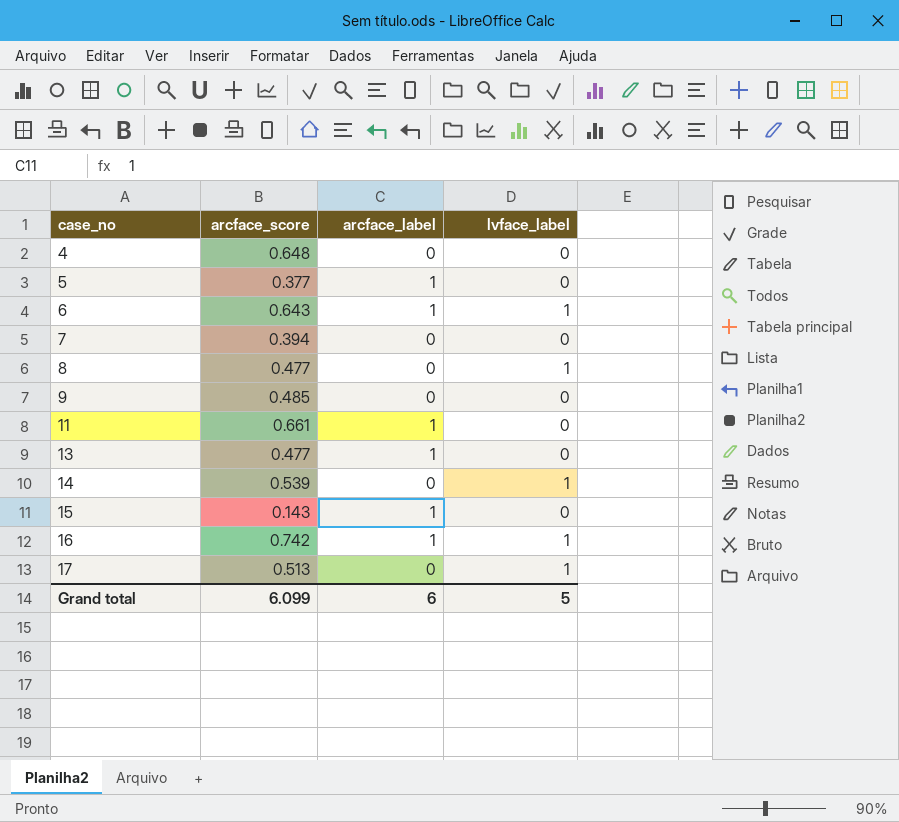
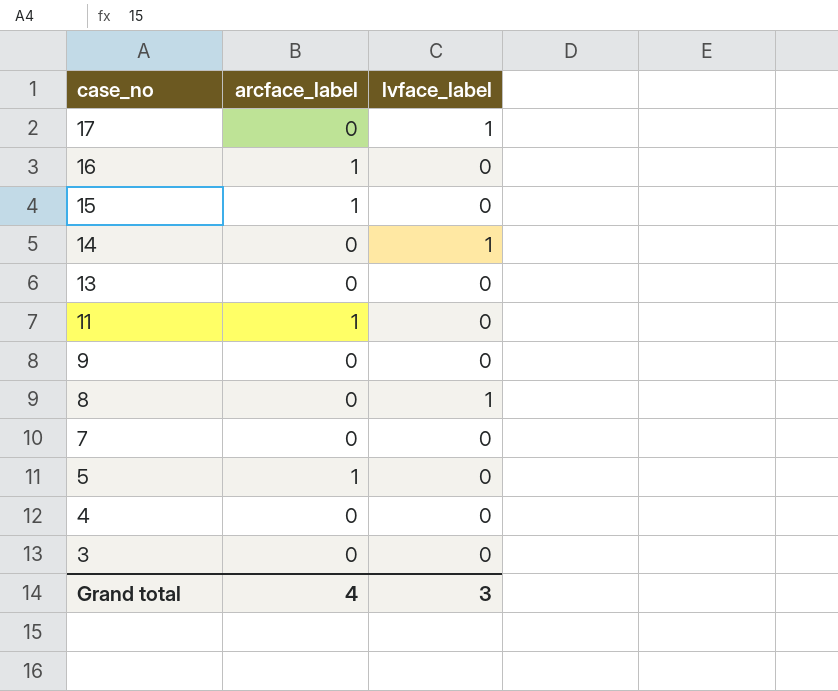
row order: case_no ascending -> case_no descending
column arcface_score | position: 2 -> none
row 6: 0.643 | 1 | 1 -> none
16 | lvface_label: 1 -> 0
13 | arcface_label: 1 -> 0
row 3: none -> 0 | 0
Grand total | arcface_label: 6 -> 4
Grand total | lvface_label: 5 -> 3

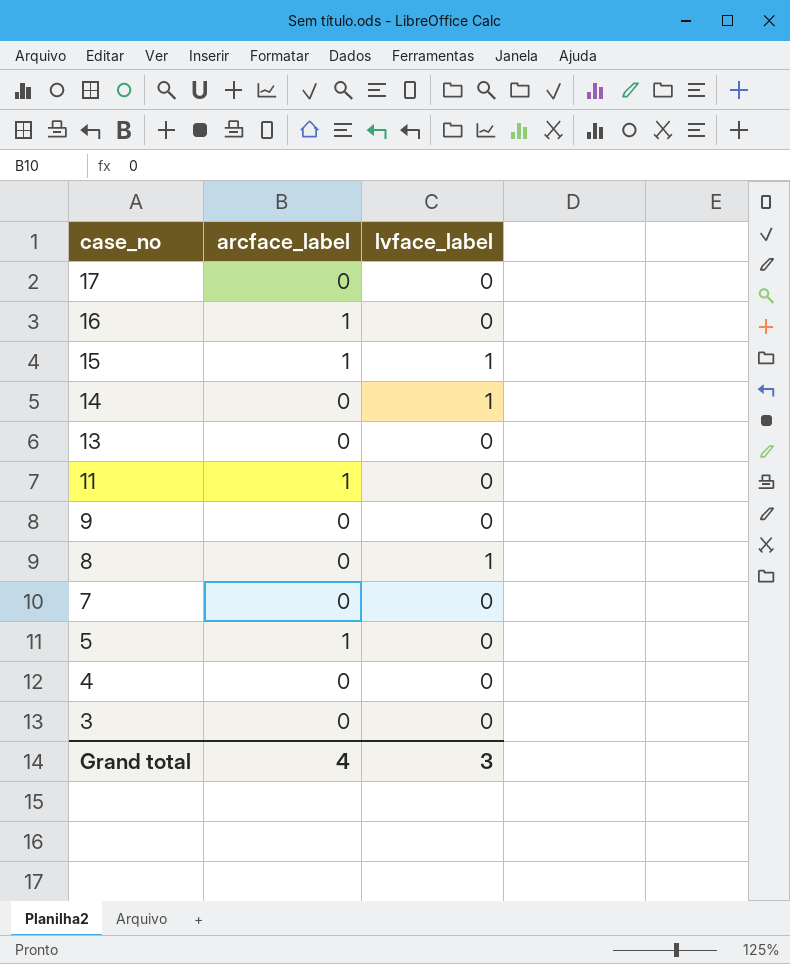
17 | lvface_label: 1 -> 0
15 | lvface_label: 0 -> 1

